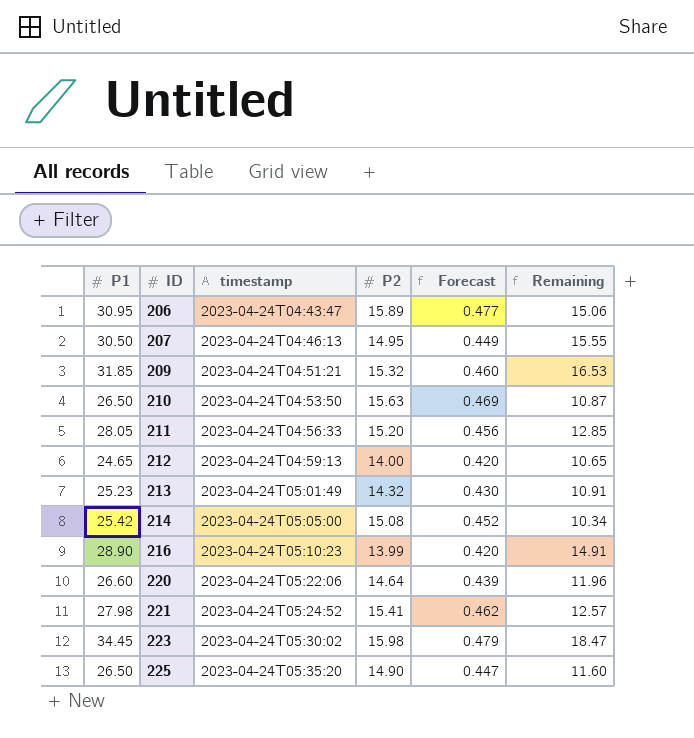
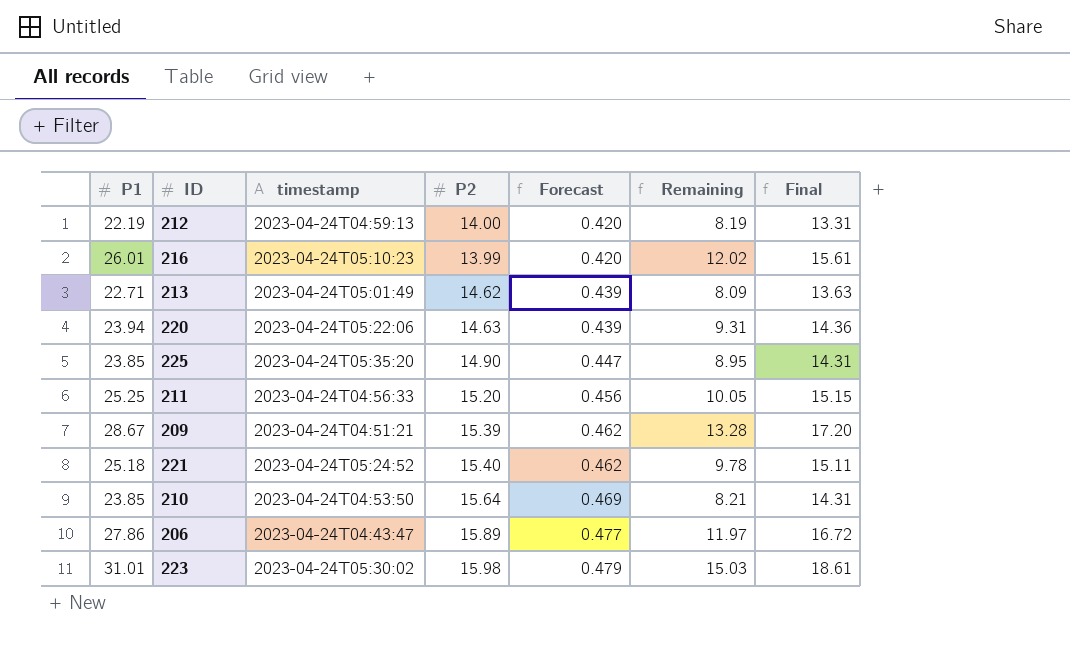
row order: ID ascending -> Forecast ascending
column Final | formula: none -> [P1] * 0.6
row 207: 30.50 | 2023-04-24T04:46:13 | 14.95 | 0.449 | 15.55 -> none
row 214: 25.42 | 2023-04-24T05:05:00 | 15.08 | 0.452 | 10.34 -> none
212 | P1: 24.65 -> 22.19
212 | Remaining: 10.65 -> 8.19
216 | P1: 28.90 -> 26.01
216 | Remaining: 14.91 -> 12.02
213 | P1: 25.23 -> 22.71
213 | P2: 14.32 -> 14.62
213 | Forecast: 0.430 -> 0.439
213 | Remaining: 10.91 -> 8.09
220 | P1: 26.60 -> 23.94
220 | P2: 14.64 -> 14.63
220 | Remaining: 11.96 -> 9.31
225 | P1: 26.50 -> 23.85
225 | Remaining: 11.60 -> 8.95
211 | P1: 28.05 -> 25.25
211 | Remaining: 12.85 -> 10.05
209 | P1: 31.85 -> 28.67
209 | P2: 15.32 -> 15.39
209 | Forecast: 0.460 -> 0.462
209 | Remaining: 16.53 -> 13.28
221 | P1: 27.98 -> 25.18
221 | P2: 15.41 -> 15.40
221 | Remaining: 12.57 -> 9.78
210 | P1: 26.50 -> 23.85
210 | P2: 15.63 -> 15.64
210 | Remaining: 10.87 -> 8.21
206 | P1: 30.95 -> 27.86
206 | Remaining: 15.06 -> 11.97
223 | P1: 34.45 -> 31.01
223 | Remaining: 18.47 -> 15.03

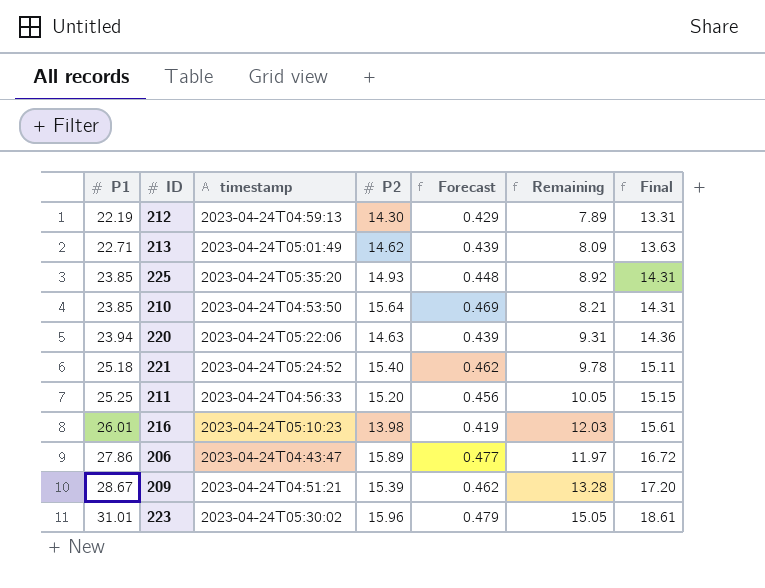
row order: Forecast ascending -> P1 ascending
212 | P2: 14.00 -> 14.30
212 | Forecast: 0.420 -> 0.429
212 | Remaining: 8.19 -> 7.89
225 | P2: 14.90 -> 14.93
225 | Forecast: 0.447 -> 0.448
225 | Remaining: 8.95 -> 8.92
216 | P2: 13.99 -> 13.98
216 | Forecast: 0.420 -> 0.419
216 | Remaining: 12.02 -> 12.03
223 | P2: 15.98 -> 15.96
223 | Remaining: 15.03 -> 15.05

